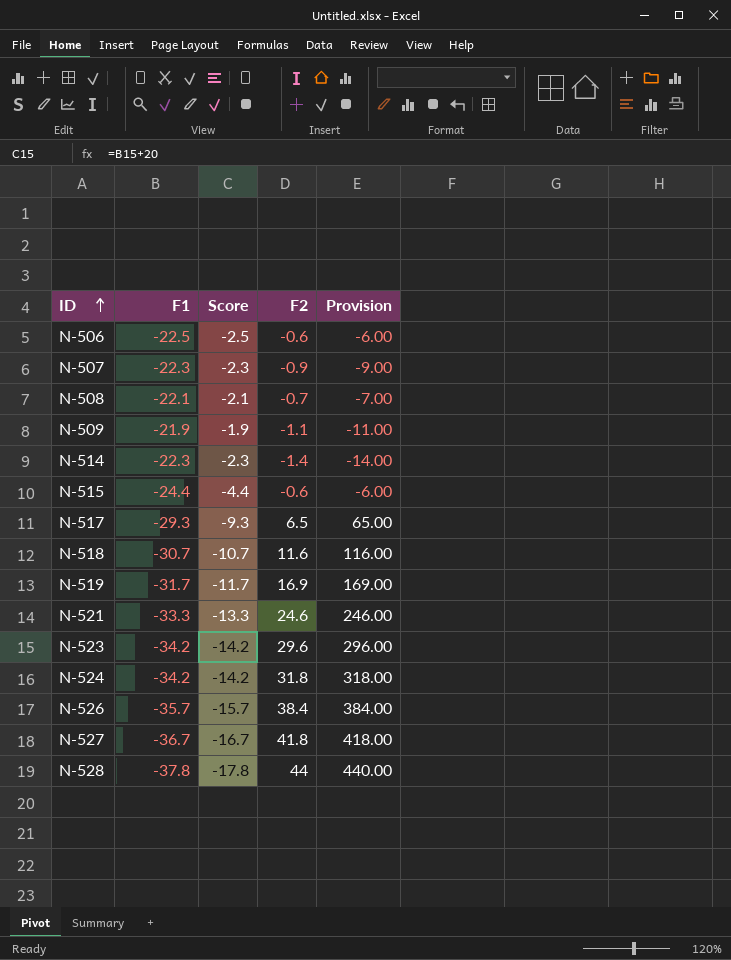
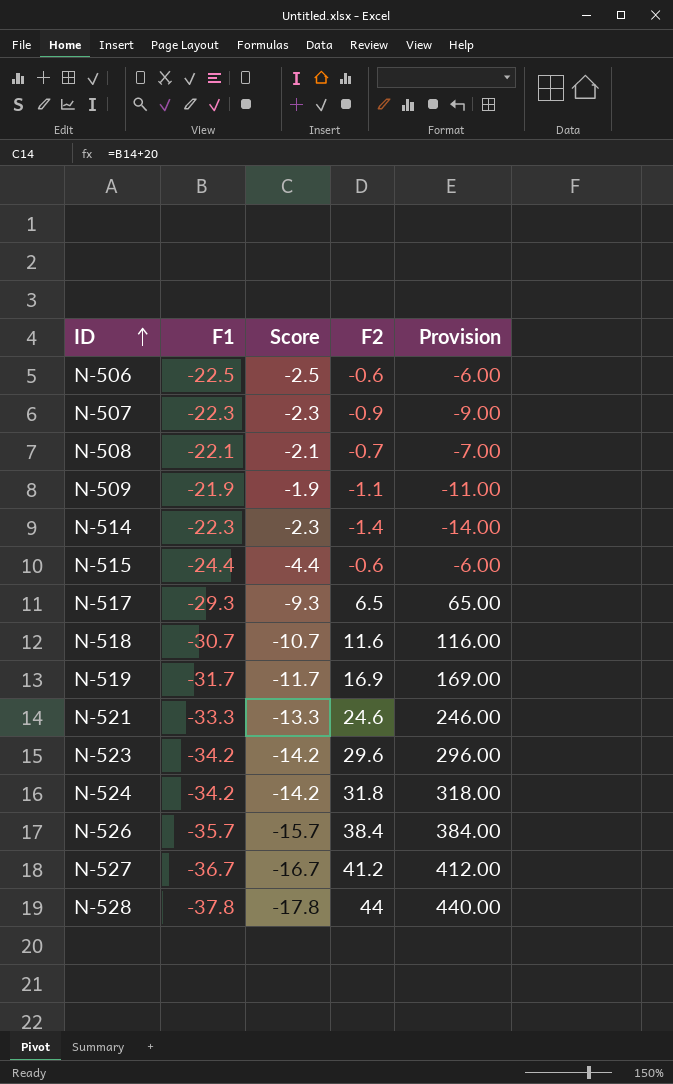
N-527 | F2: 41.8 -> 41.2
N-527 | Provision: 418.00 -> 412.00

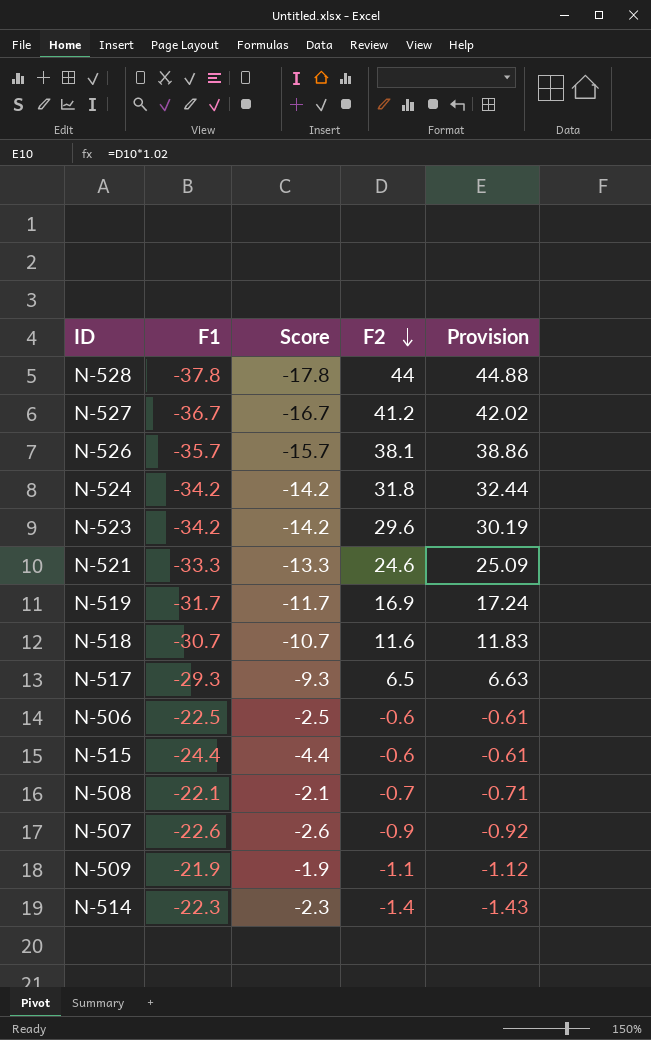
row order: ID ascending -> F2 descending
column Provision | formula: [F2] * 10 -> [F2] * 1.02
N-526 | F2: 38.4 -> 38.1
N-507 | F1: -22.3 -> -22.6
N-507 | Score: -2.3 -> -2.6

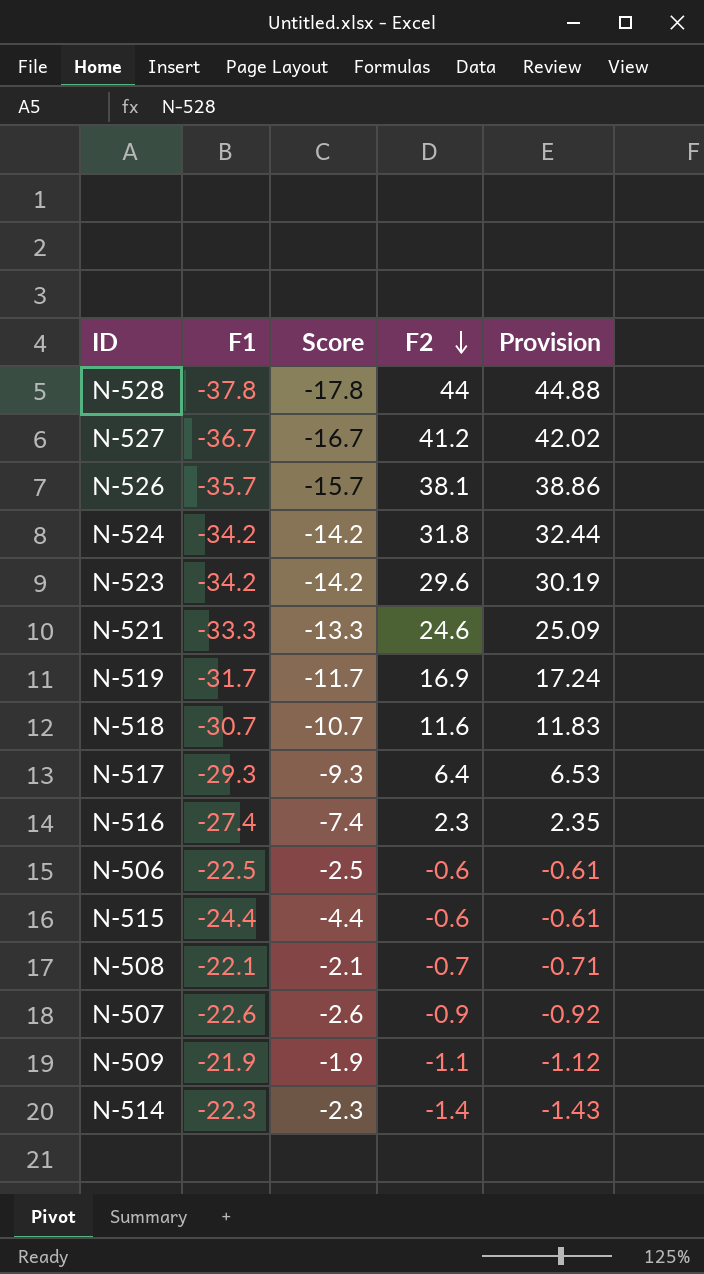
N-517 | F2: 6.5 -> 6.4
N-517 | Provision: 6.63 -> 6.53
row N-516: none -> -27.4 | -7.4 | 2.3 | 2.35

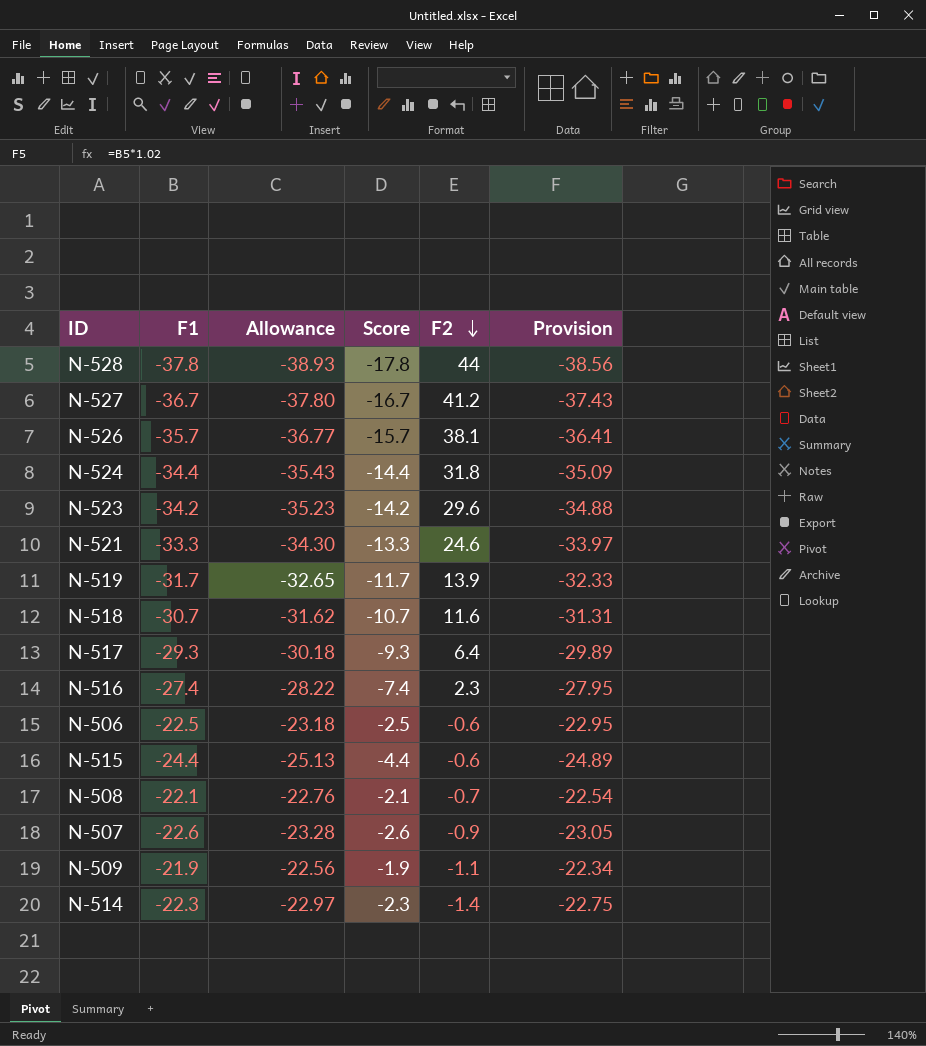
column Allowance | formula: none -> [F1] * 1.03
column Provision | formula: [F2] * 1.02 -> [F1] * 1.02
N-524 | F1: -34.2 -> -34.4
N-524 | Score: -14.2 -> -14.4
N-519 | F2: 16.9 -> 13.9

